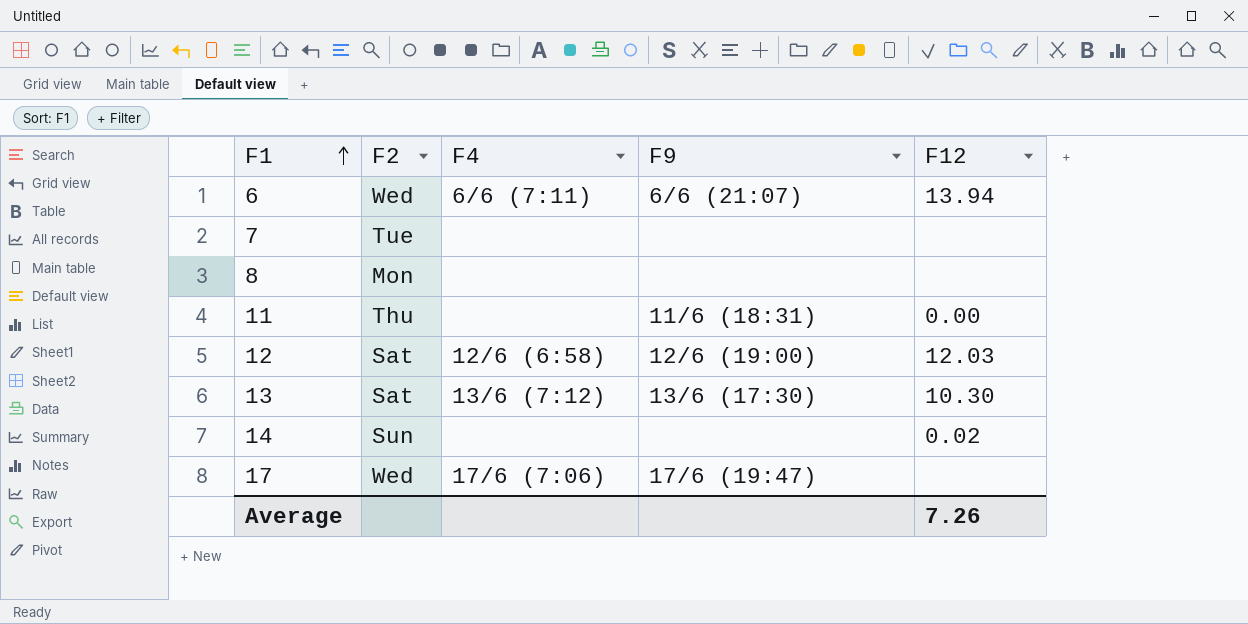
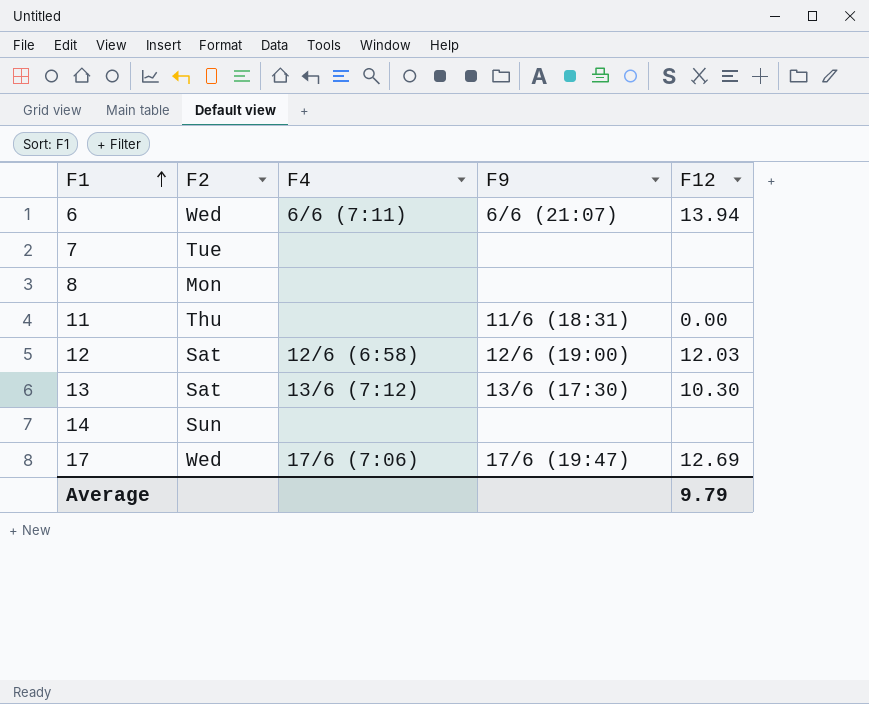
14 | F12: 0.02 -> none
17 | F12: none -> 12.69
Average | F12: 7.26 -> 9.79

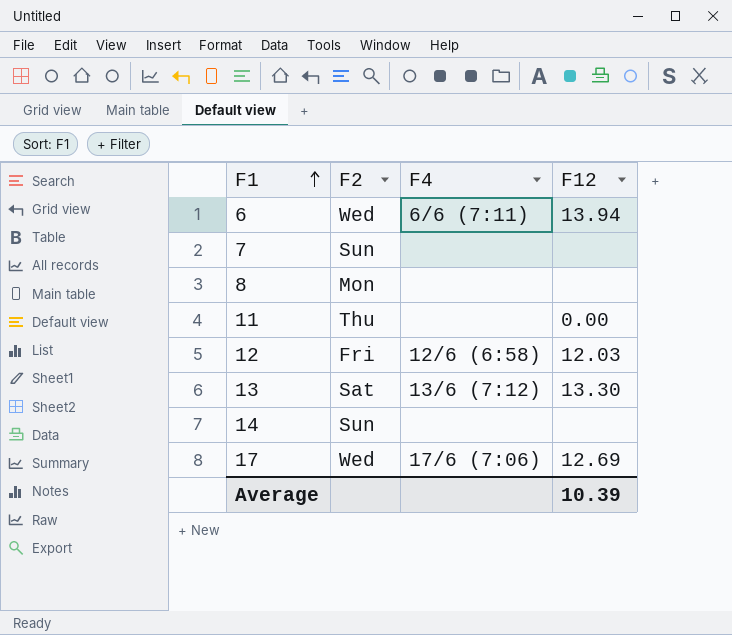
column F9 | position: 4 -> none
7 | F2: Tue -> Sun
12 | F2: Sat -> Fri
13 | F12: 10.30 -> 13.30
Average | F12: 9.79 -> 10.39

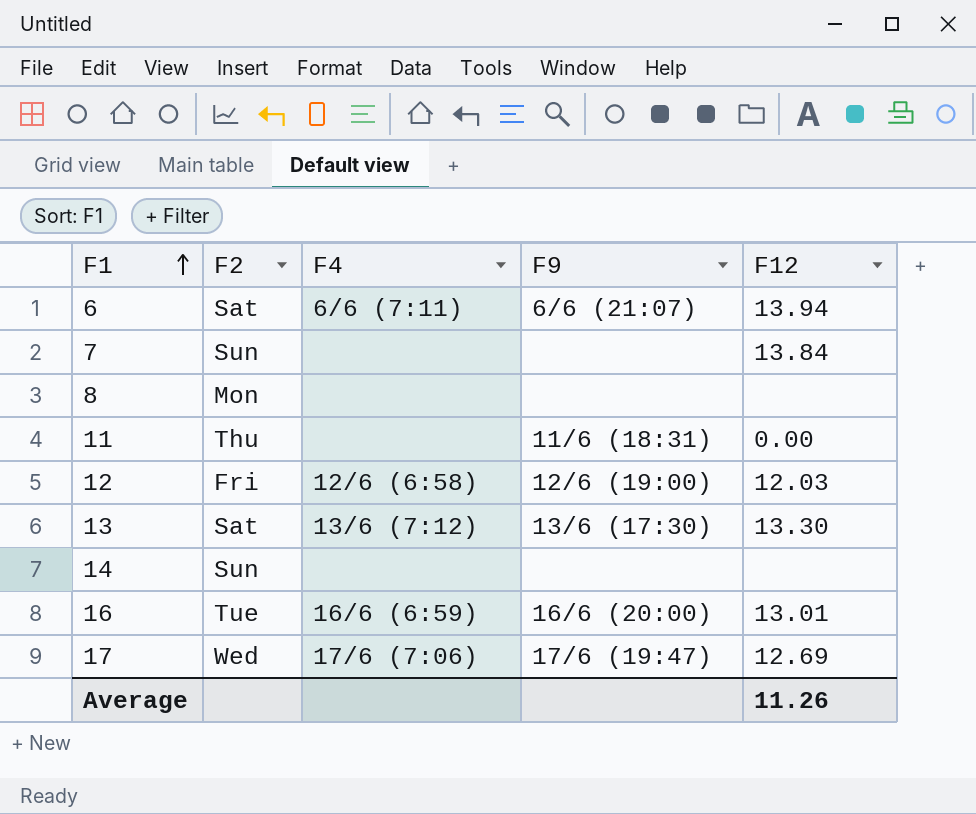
column F9 | position: none -> 4
6 | F2: Wed -> Sat
7 | F12: none -> 13.84
row 16: none -> Tue | 16/6 (6:59) | 16/6 (20:00) | 13.01
Average | F12: 10.39 -> 11.26

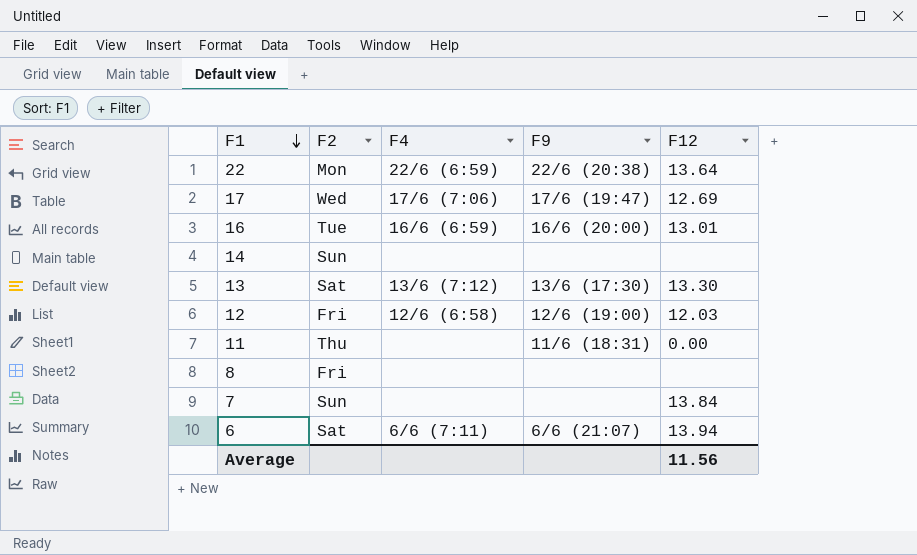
row order: F1 ascending -> F1 descending
row 22: none -> Mon | 22/6 (6:59) | 22/6 (20:38) | 13.64
8 | F2: Mon -> Fri
Average | F12: 11.26 -> 11.56

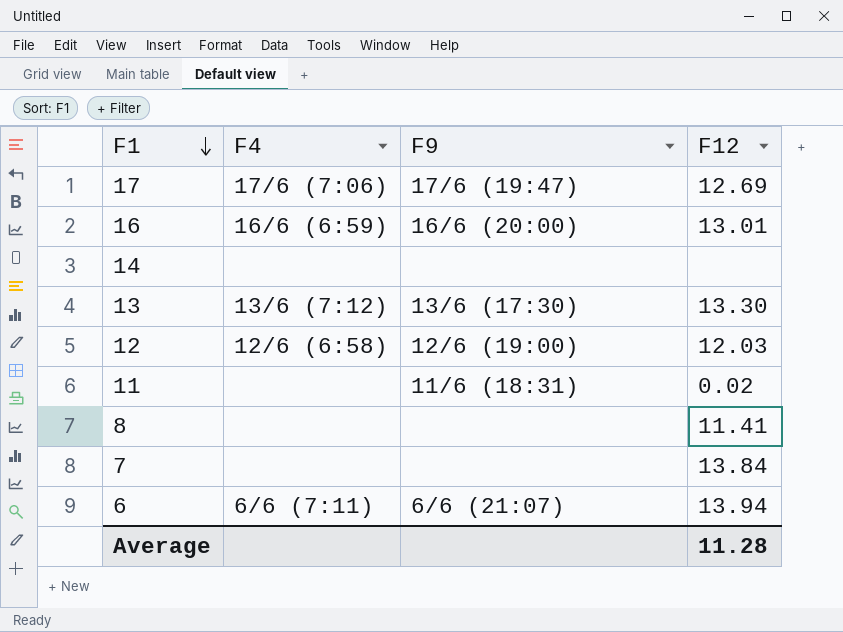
column F2 | position: 2 -> none
row 22: Mon | 22/6 (6:59) | 22/6 (20:38) | 13.64 -> none
11 | F12: 0.00 -> 0.02
8 | F12: none -> 11.41
Average | F12: 11.56 -> 11.28

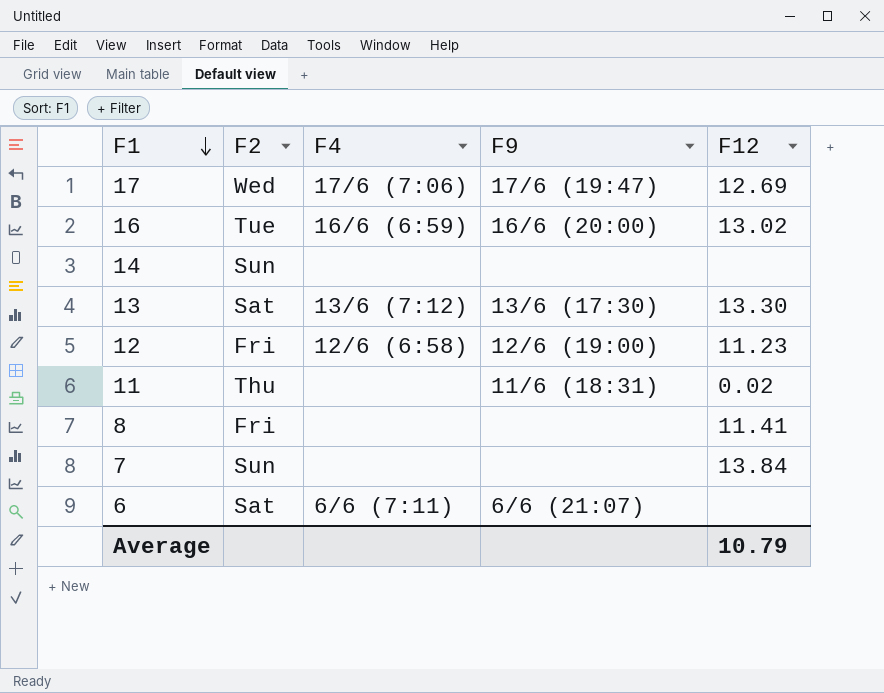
column F2 | position: none -> 2
16 | F12: 13.01 -> 13.02
12 | F12: 12.03 -> 11.23
6 | F12: 13.94 -> none
Average | F12: 11.28 -> 10.79

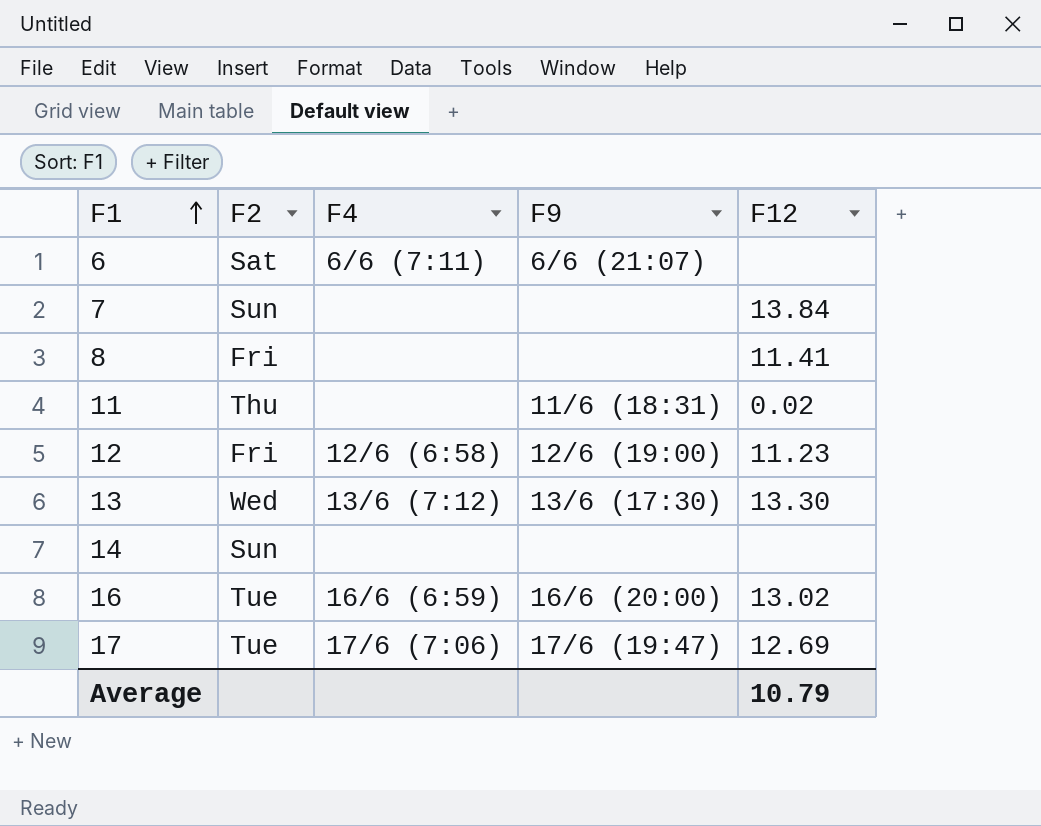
row order: F1 descending -> F1 ascending
13 | F2: Sat -> Wed
17 | F2: Wed -> Tue

